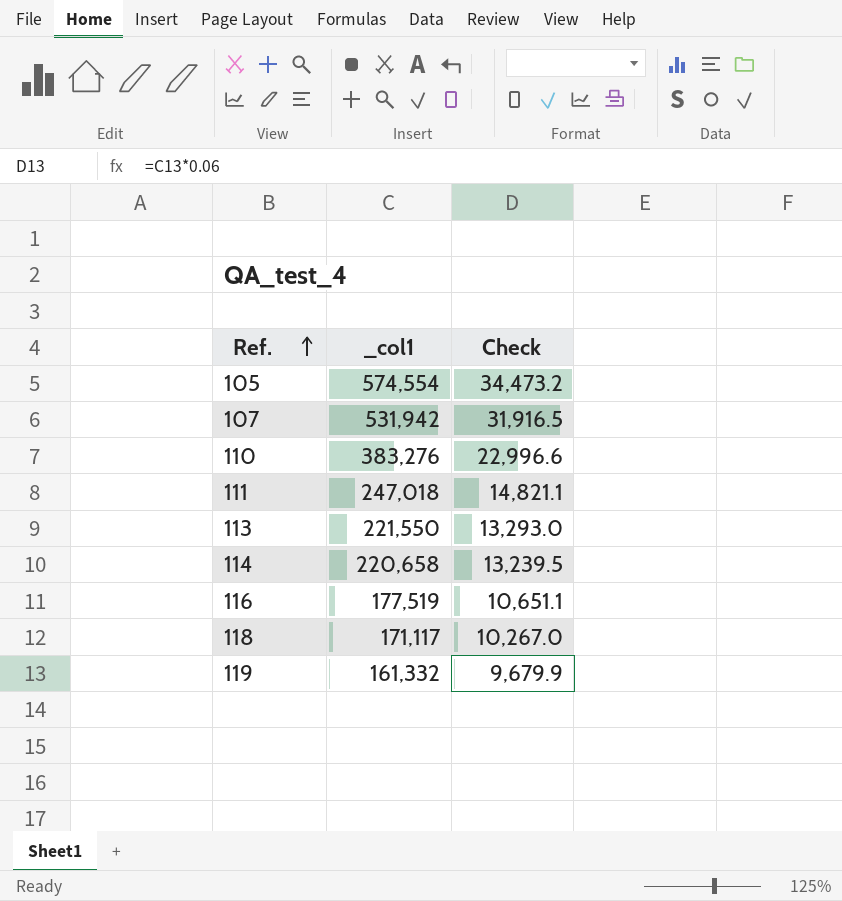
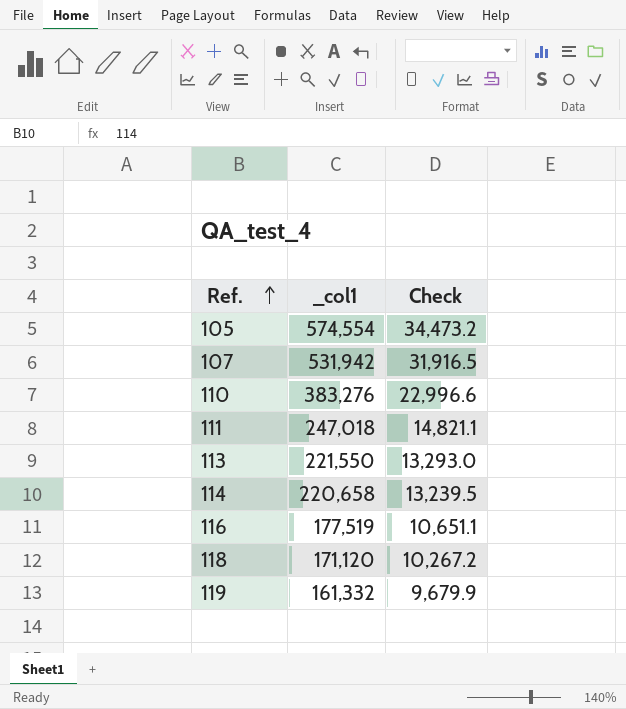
118 | _col1: 171,117 -> 171,120
118 | Check: 10,267.0 -> 10,267.2

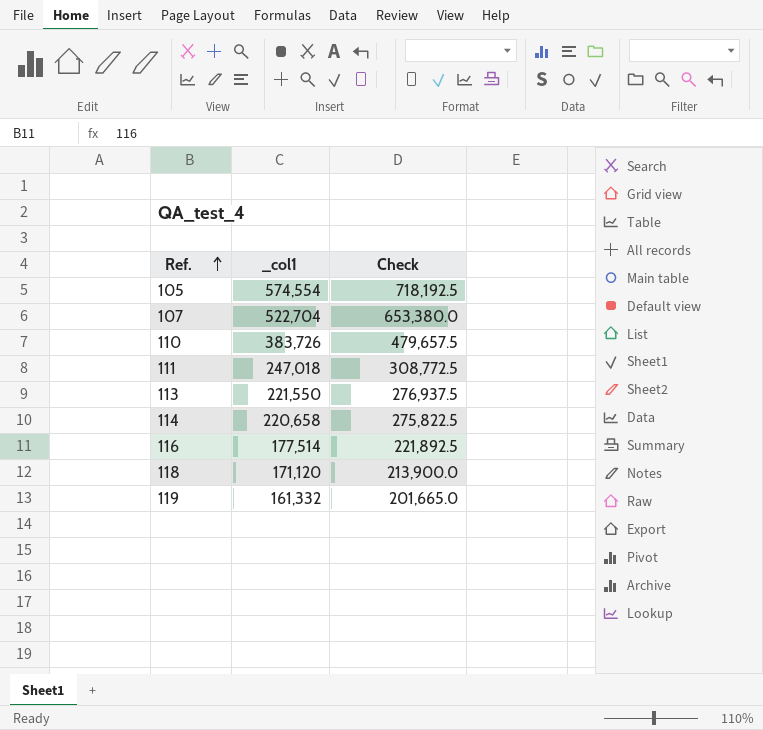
column Check | formula: [_col1] * 0.06 -> [_col1] * 1.25
107 | _col1: 531,942 -> 522,704
110 | _col1: 383,276 -> 383,726
116 | _col1: 177,519 -> 177,514

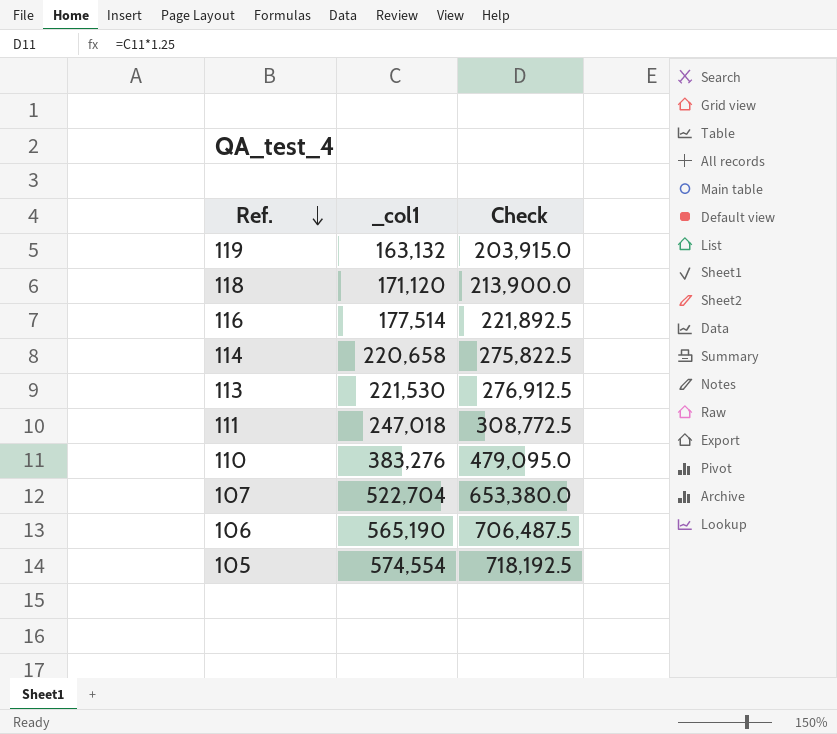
row order: Ref. ascending -> Ref. descending
119 | _col1: 161,332 -> 163,132
119 | Check: 201,665.0 -> 203,915.0
113 | _col1: 221,550 -> 221,530
113 | Check: 276,937.5 -> 276,912.5
110 | _col1: 383,726 -> 383,276
110 | Check: 479,657.5 -> 479,095.0
row 106: none -> 565,190 | 706,487.5

